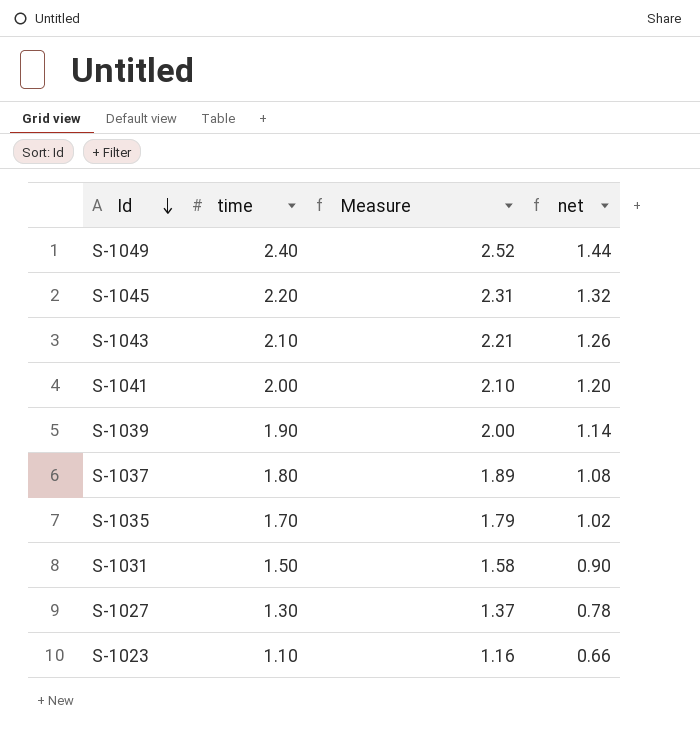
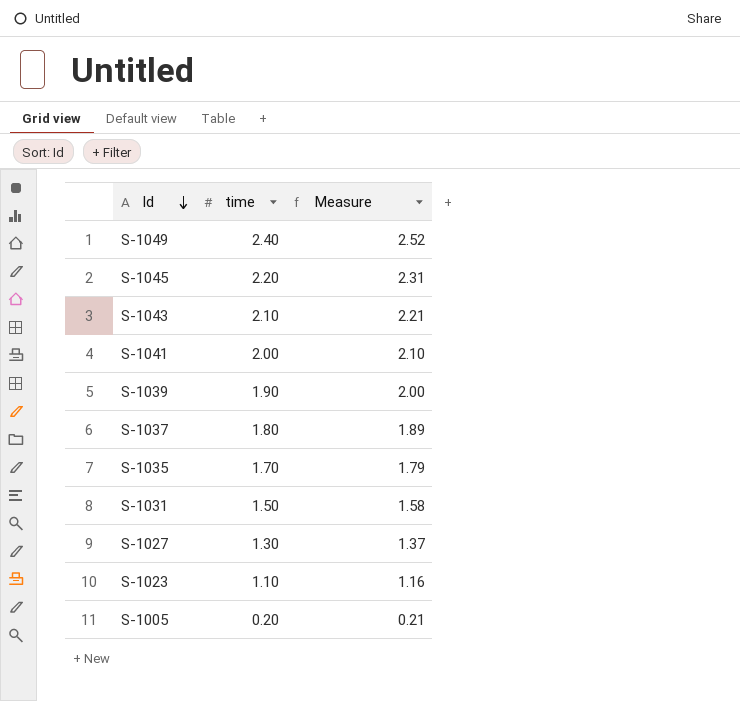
column net | formula: [time] * 0.6 -> none
row S-1005: none -> 0.20 | 0.21

